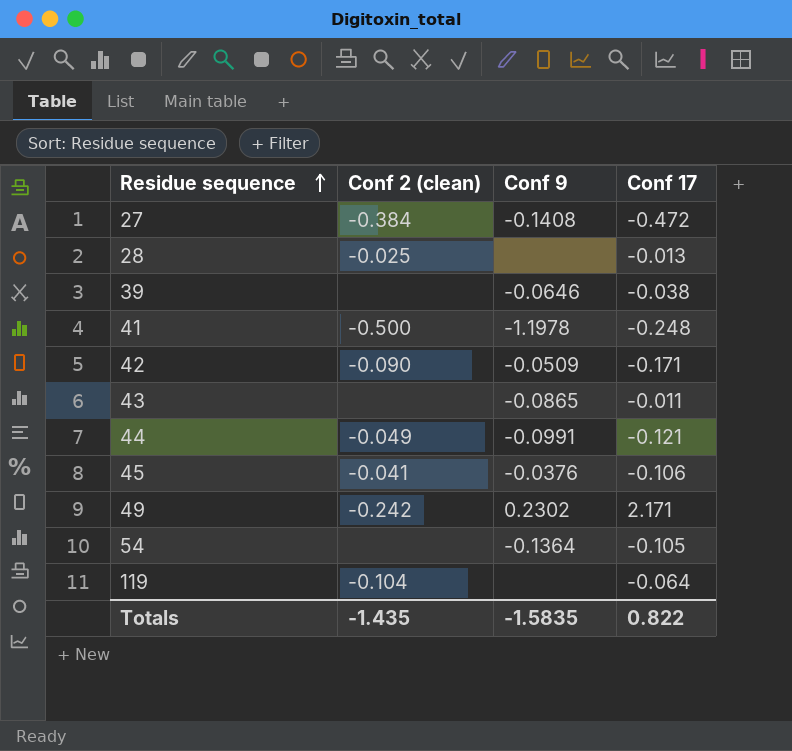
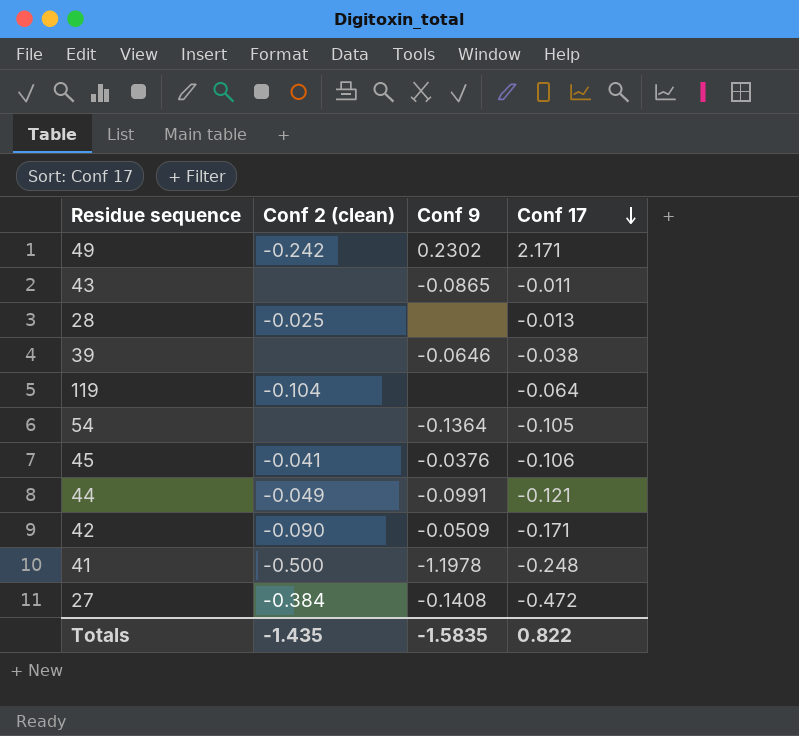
row order: Residue sequence ascending -> Conf 17 descending

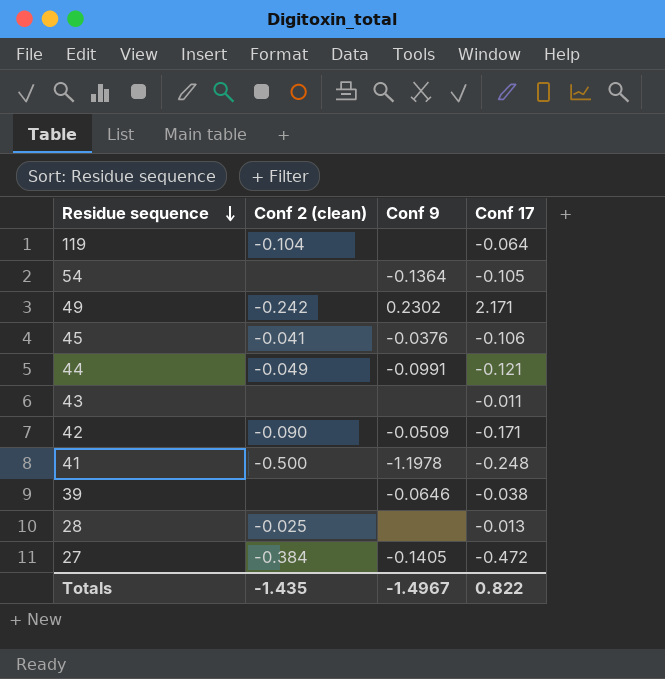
row order: Conf 17 descending -> Residue sequence descending
43 | Conf 9: -0.0865 -> none
27 | Conf 9: -0.1408 -> -0.1405
Totals | Conf 9: -1.5835 -> -1.4967

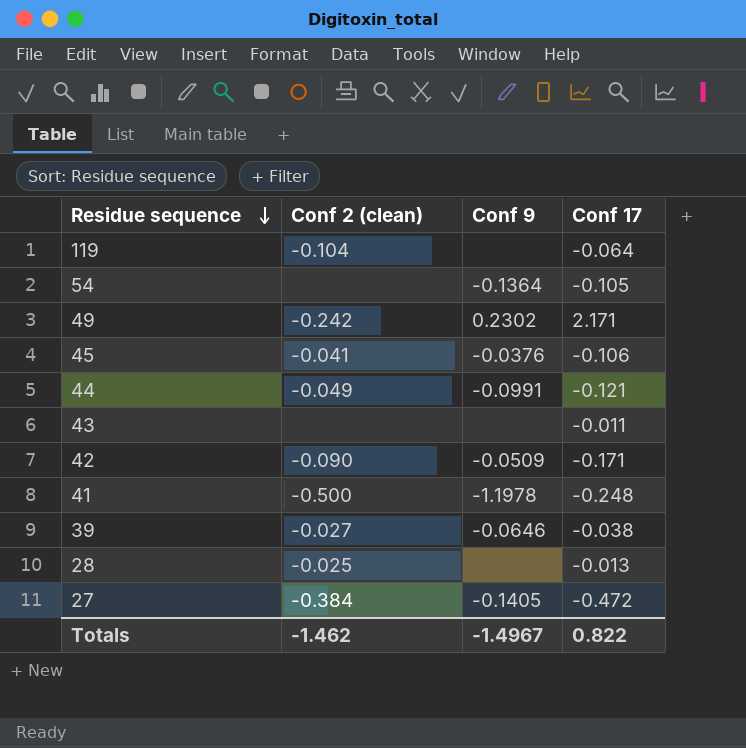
39 | Conf 2 (clean): none -> -0.027
Totals | Conf 2 (clean): -1.435 -> -1.462

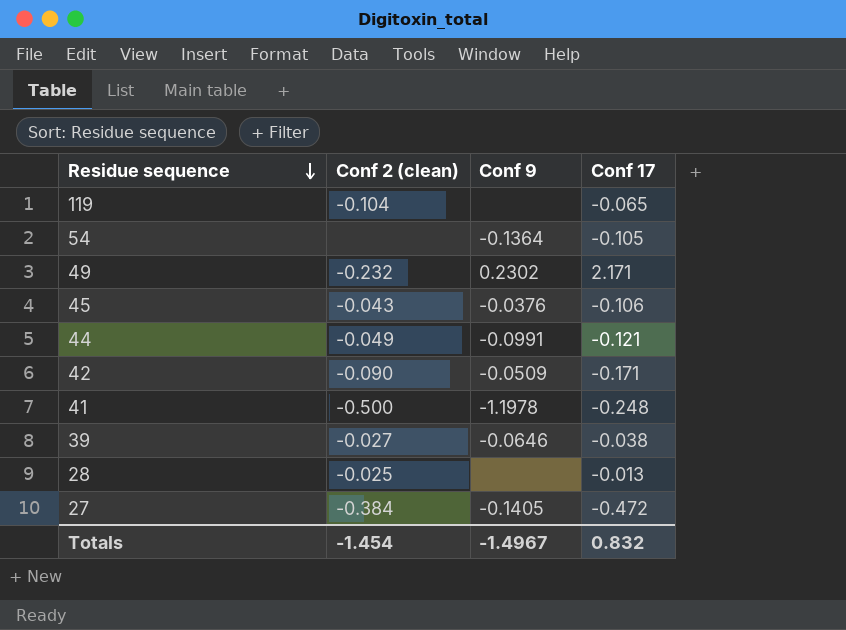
row 43: none | none | -0.011 -> none
119 | Conf 17: -0.064 -> -0.065
49 | Conf 2 (clean): -0.242 -> -0.232
45 | Conf 2 (clean): -0.041 -> -0.043
Totals | Conf 2 (clean): -1.462 -> -1.454
Totals | Conf 17: 0.822 -> 0.832

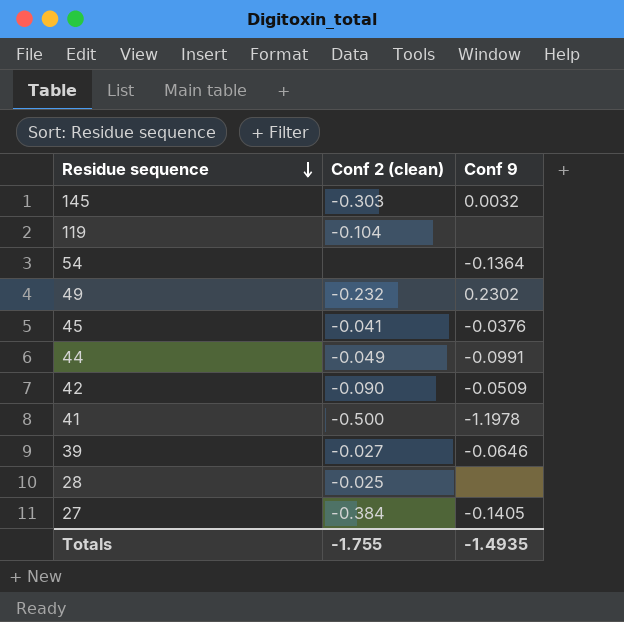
column Conf 17 | position: 4 -> none
row 145: none -> -0.303 | 0.0032
45 | Conf 2 (clean): -0.043 -> -0.041
Totals | Conf 2 (clean): -1.454 -> -1.755
Totals | Conf 9: -1.4967 -> -1.4935

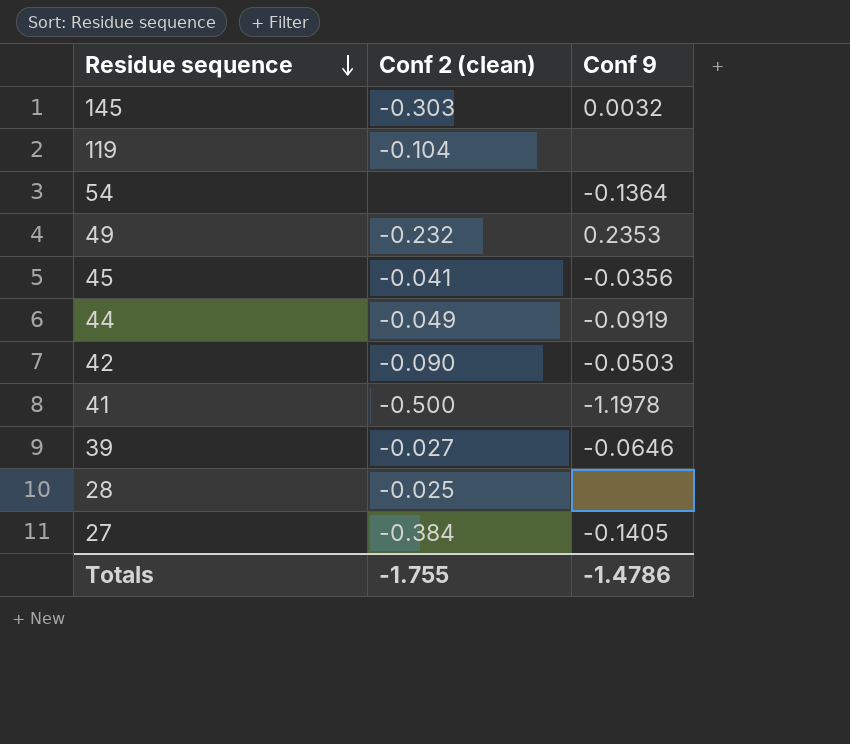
49 | Conf 9: 0.2302 -> 0.2353
45 | Conf 9: -0.0376 -> -0.0356
44 | Conf 9: -0.0991 -> -0.0919
42 | Conf 9: -0.0509 -> -0.0503
Totals | Conf 9: -1.4935 -> -1.4786

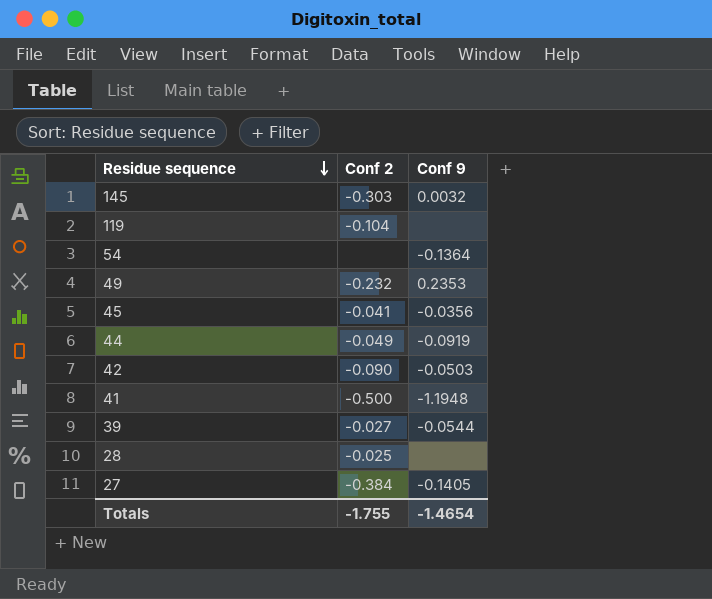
column name: Conf 2 (clean) -> Conf 2
41 | Conf 9: -1.1978 -> -1.1948
39 | Conf 9: -0.0646 -> -0.0544
Totals | Conf 9: -1.4786 -> -1.4654

